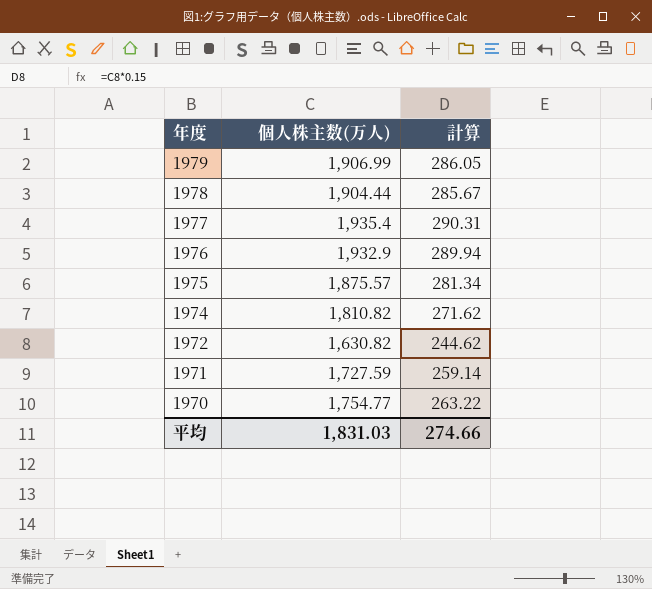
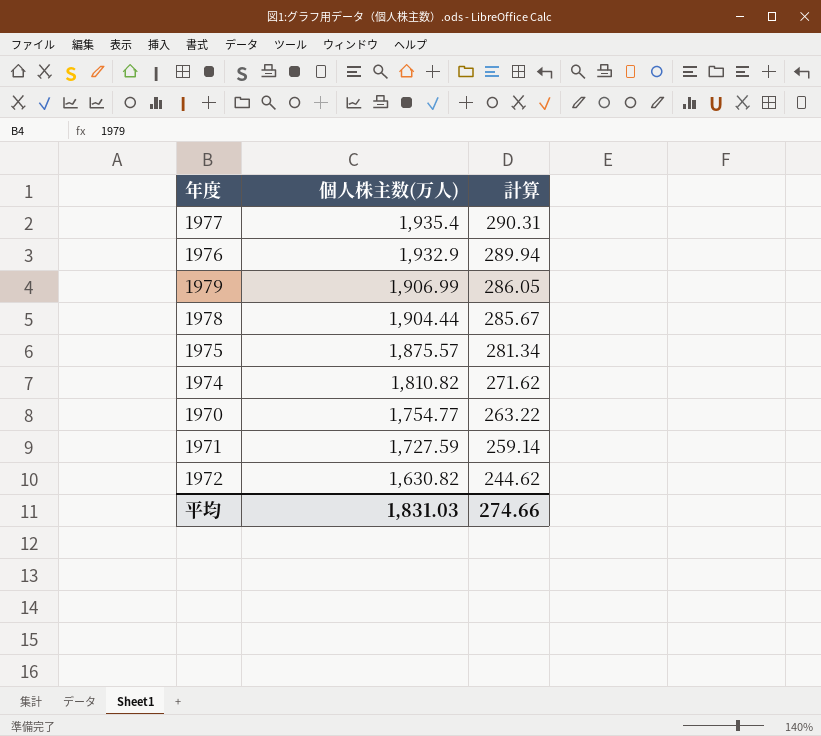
row order: 年度 descending -> 個人株主数(万人) descending

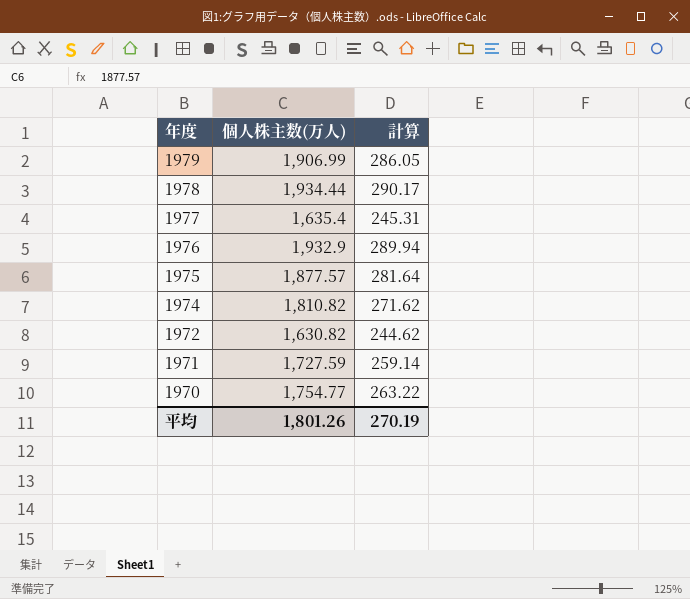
row order: 個人株主数(万人) descending -> 年度 descending
1978 | 個人株主数(万人): 1,904.44 -> 1,934.44
1978 | 計算: 285.67 -> 290.17
1977 | 個人株主数(万人): 1,935.4 -> 1,635.4
1977 | 計算: 290.31 -> 245.31
1975 | 個人株主数(万人): 1,875.57 -> 1,877.57
1975 | 計算: 281.34 -> 281.64
平均 | 個人株主数(万人): 1,831.03 -> 1,801.26
平均 | 計算: 274.66 -> 270.19

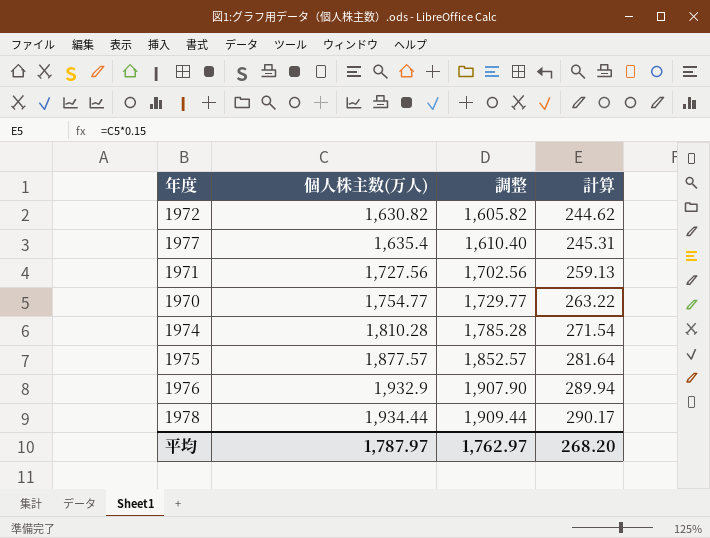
row order: 年度 descending -> 個人株主数(万人) ascending
column 調整 | formula: none -> [個人株主数(万人)] - 25
row 1979: 1,906.99 | 286.05 -> none
1971 | 個人株主数(万人): 1,727.59 -> 1,727.56
1971 | 計算: 259.14 -> 259.13
1974 | 個人株主数(万人): 1,810.82 -> 1,810.28
1974 | 計算: 271.62 -> 271.54
平均 | 個人株主数(万人): 1,801.26 -> 1,787.97
平均 | 計算: 270.19 -> 268.20

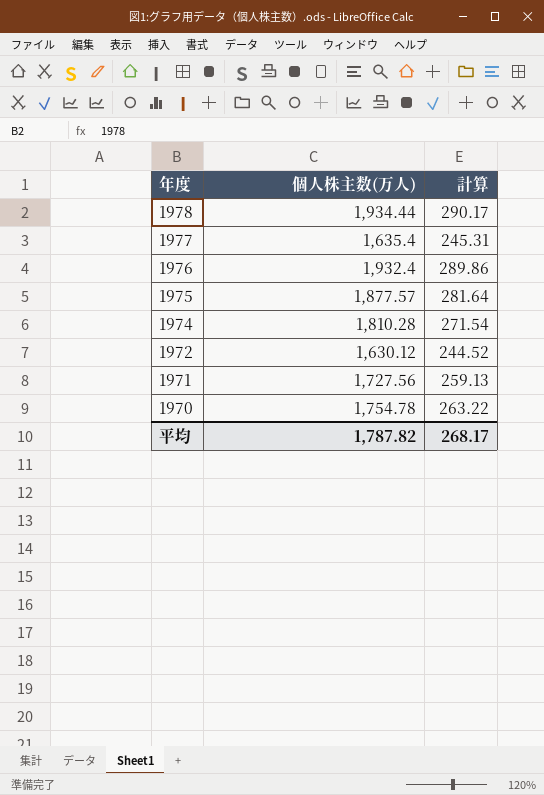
row order: 個人株主数(万人) ascending -> 年度 descending
column 調整 | formula: [個人株主数(万人)] - 25 -> none
1976 | 個人株主数(万人): 1,932.9 -> 1,932.4
1976 | 計算: 289.94 -> 289.86
1972 | 個人株主数(万人): 1,630.82 -> 1,630.12
1972 | 計算: 244.62 -> 244.52
1970 | 個人株主数(万人): 1,754.77 -> 1,754.78
平均 | 個人株主数(万人): 1,787.97 -> 1,787.82
平均 | 計算: 268.20 -> 268.17

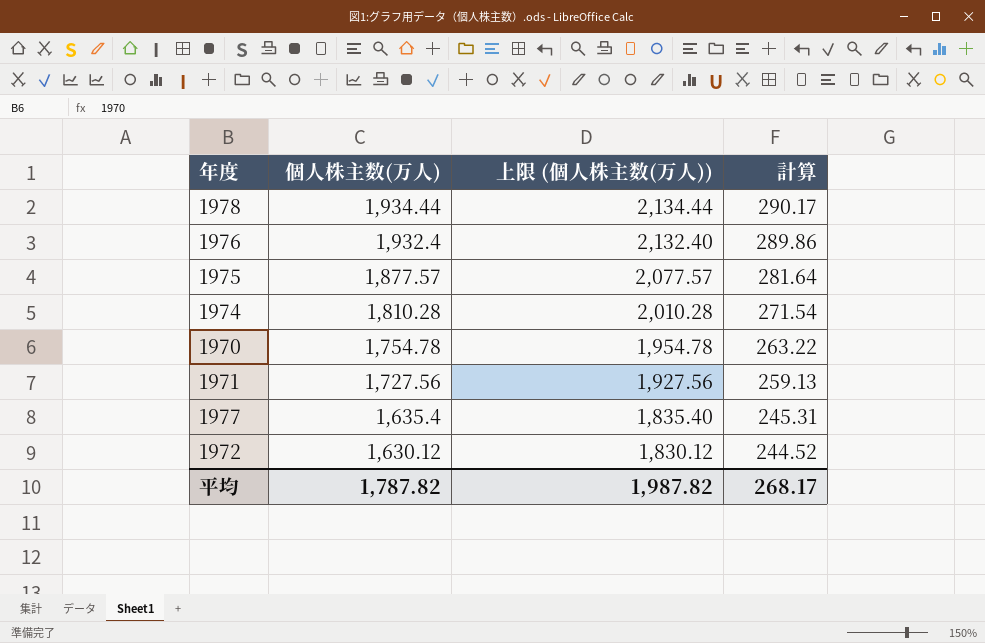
row order: 年度 descending -> 個人株主数(万人) descending
column 上限 (個人株主数(万人)) | formula: none -> [個人株主数(万人)] + 200

